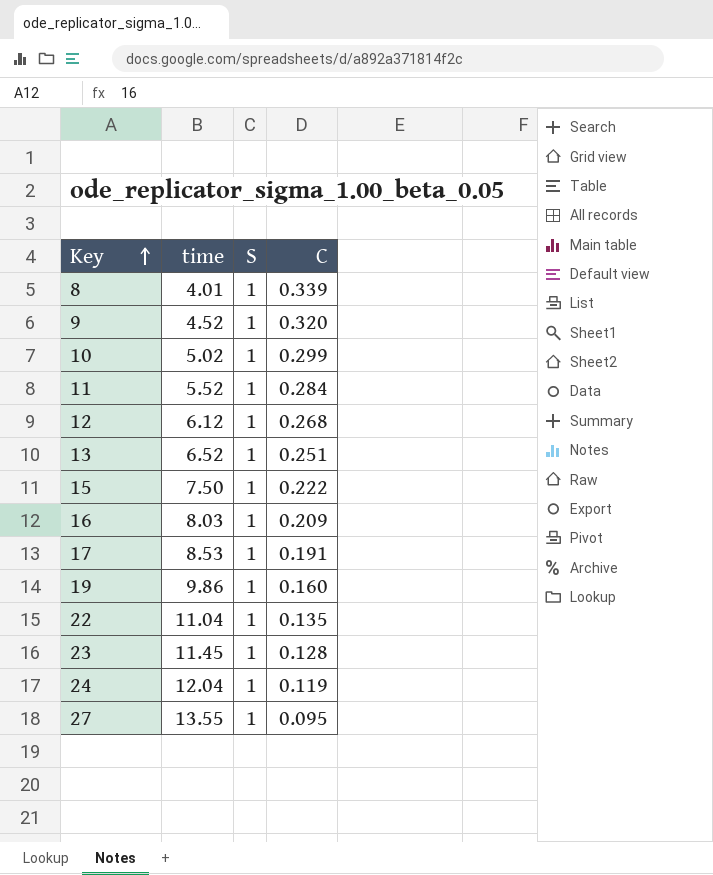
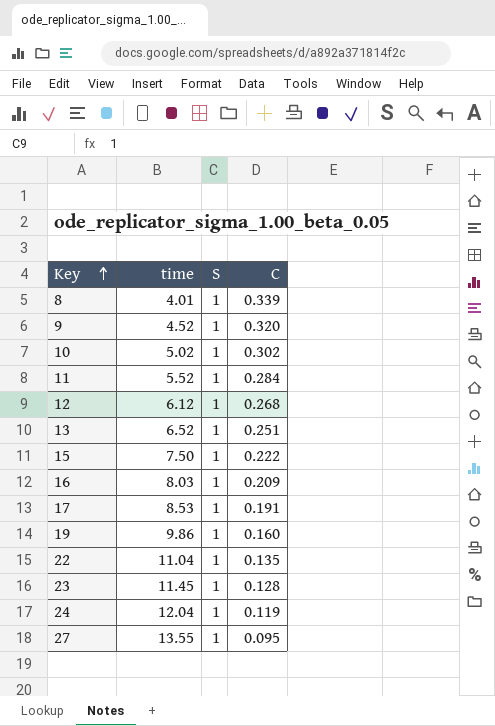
10 | C: 0.299 -> 0.302

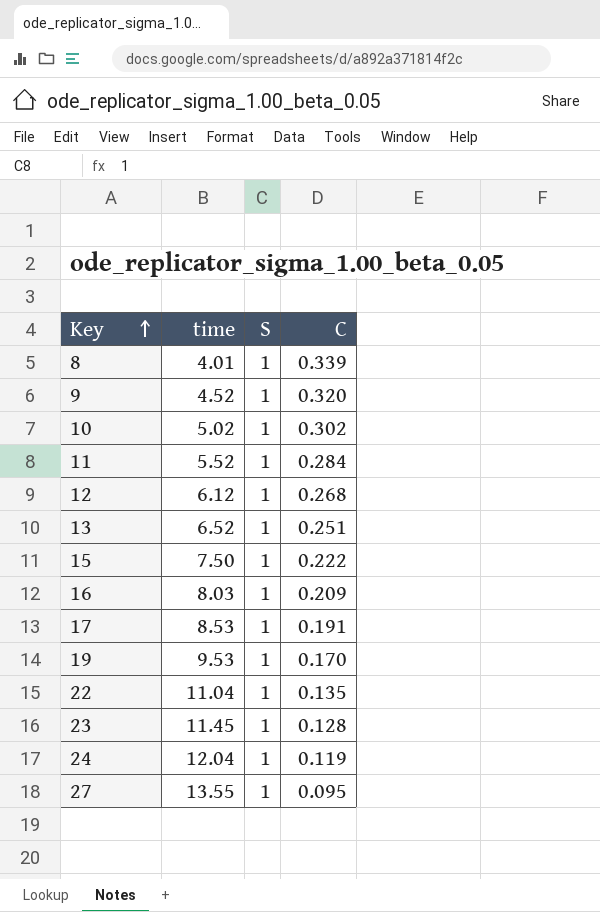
19 | time: 9.86 -> 9.53
19 | C: 0.160 -> 0.170

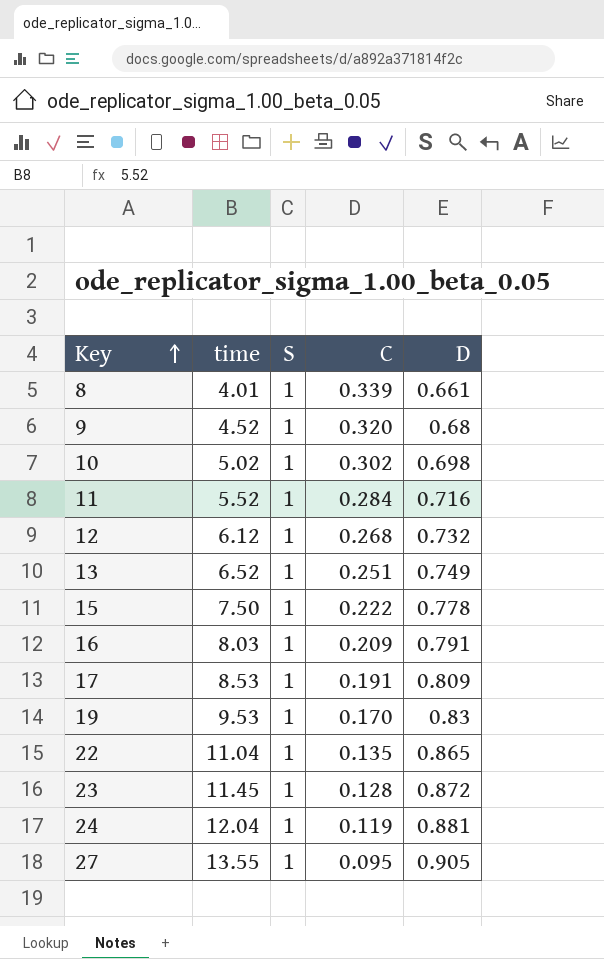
column D | formula: none -> [S] - [C]

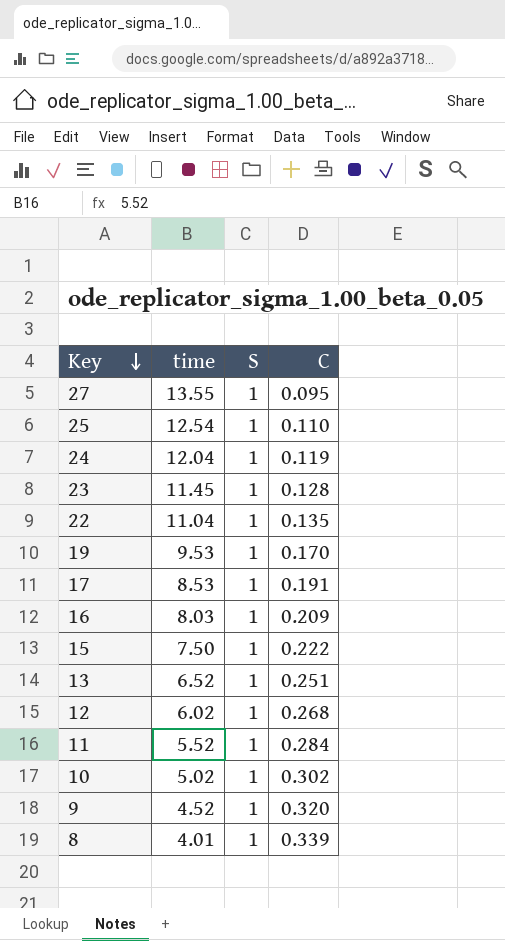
row order: Key ascending -> Key descending
column D | formula: [S] - [C] -> none
row 25: none -> 12.54 | 1 | 0.110
12 | time: 6.12 -> 6.02

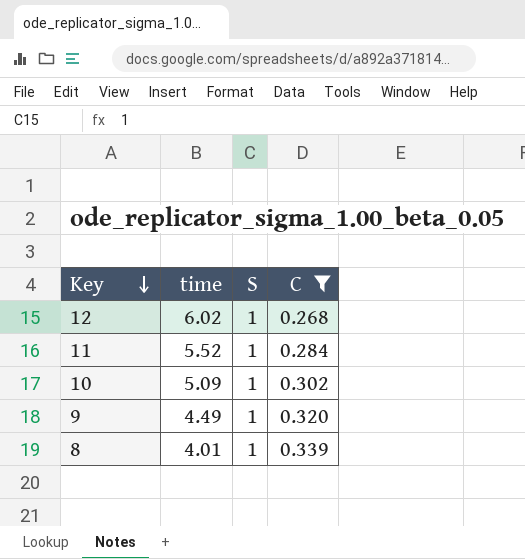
filter: none -> C >= 0.268
10 | time: 5.02 -> 5.09
9 | time: 4.52 -> 4.49

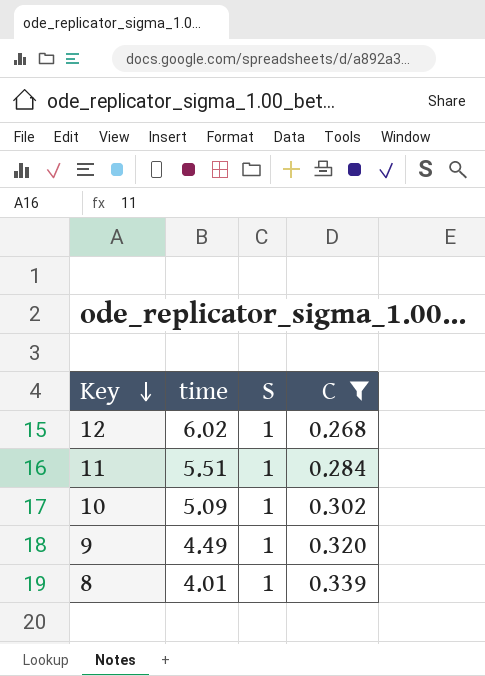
11 | time: 5.52 -> 5.51

